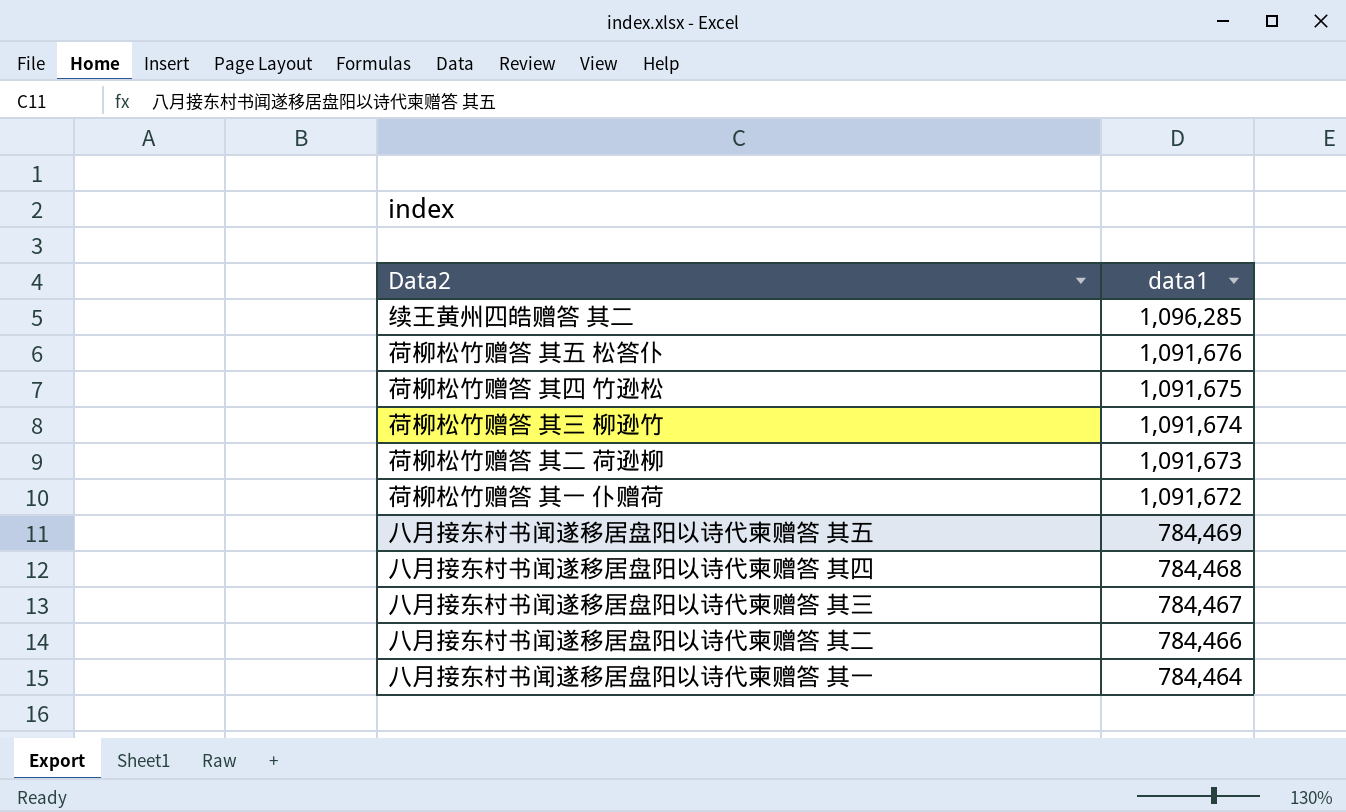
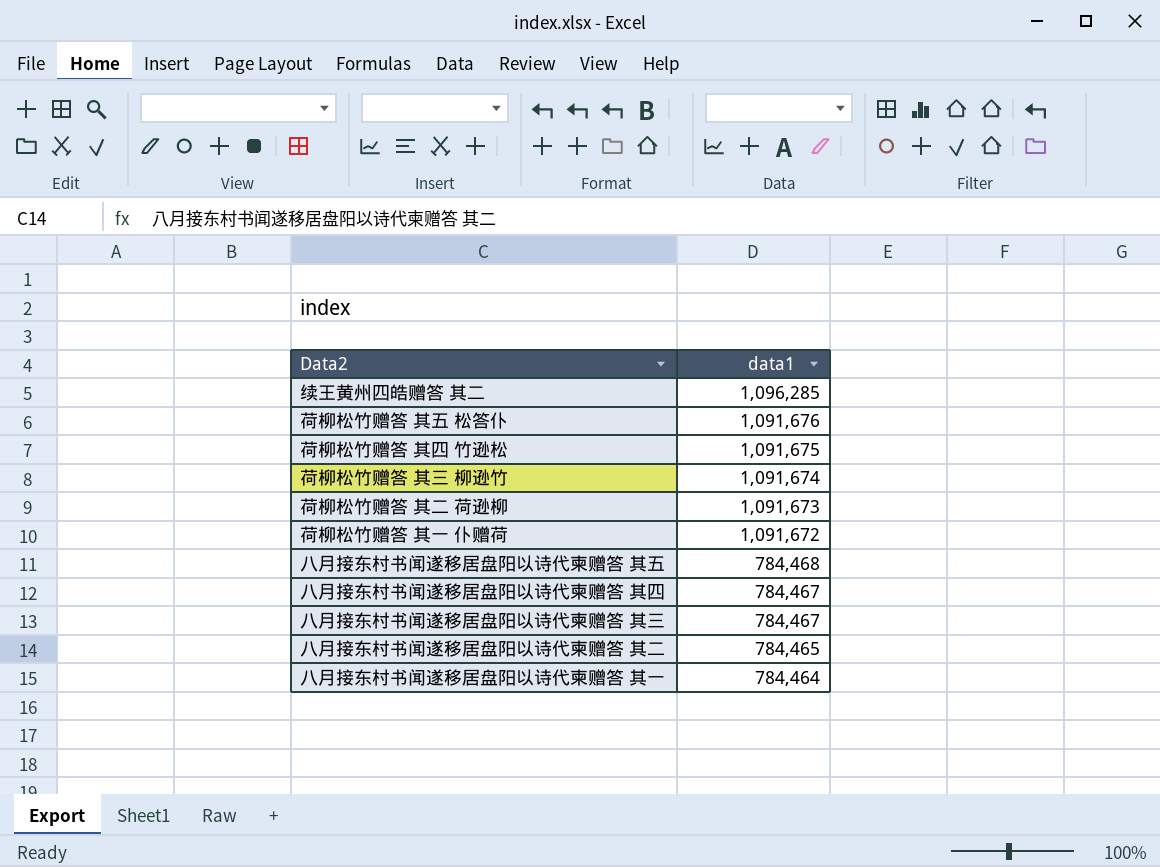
八月接东村书闻遂移居盘阳以诗代柬赠答 其五 | data1: 784,469 -> 784,468
八月接东村书闻遂移居盘阳以诗代柬赠答 其四 | data1: 784,468 -> 784,467
八月接东村书闻遂移居盘阳以诗代柬赠答 其二 | data1: 784,466 -> 784,465

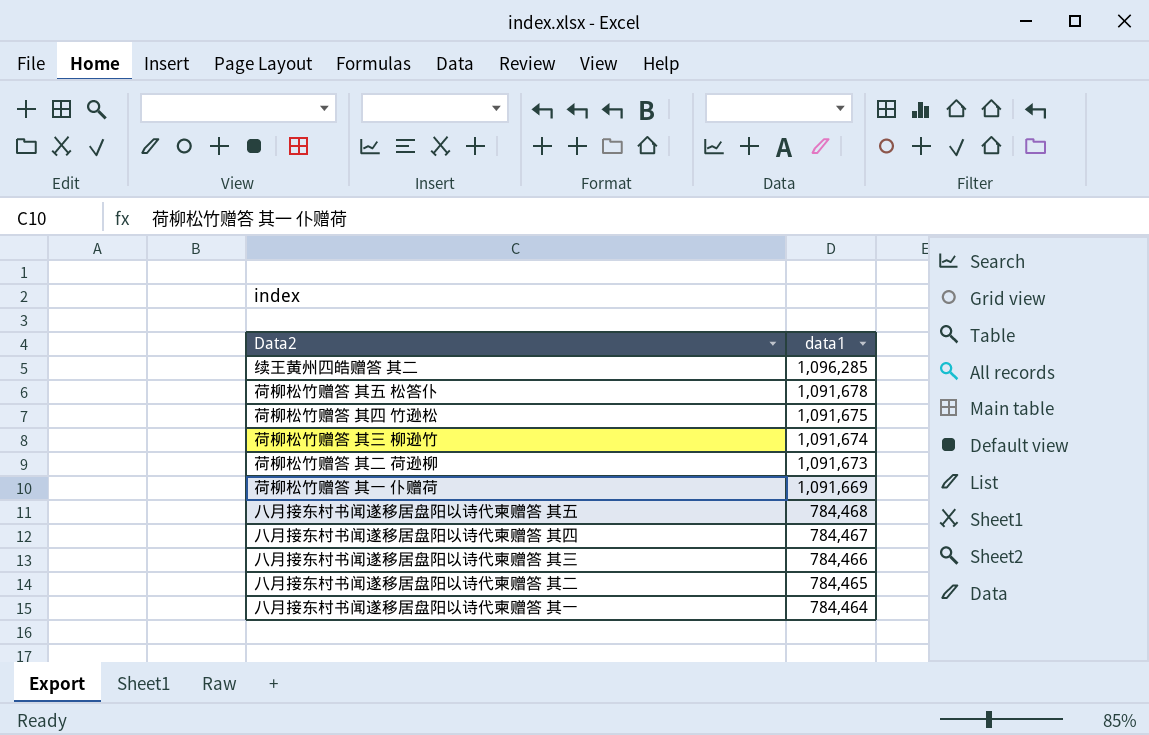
荷柳松竹赠答 其五 松答仆 | data1: 1,091,676 -> 1,091,678
荷柳松竹赠答 其一 仆赠荷 | data1: 1,091,672 -> 1,091,669
八月接东村书闻遂移居盘阳以诗代柬赠答 其三 | data1: 784,467 -> 784,466

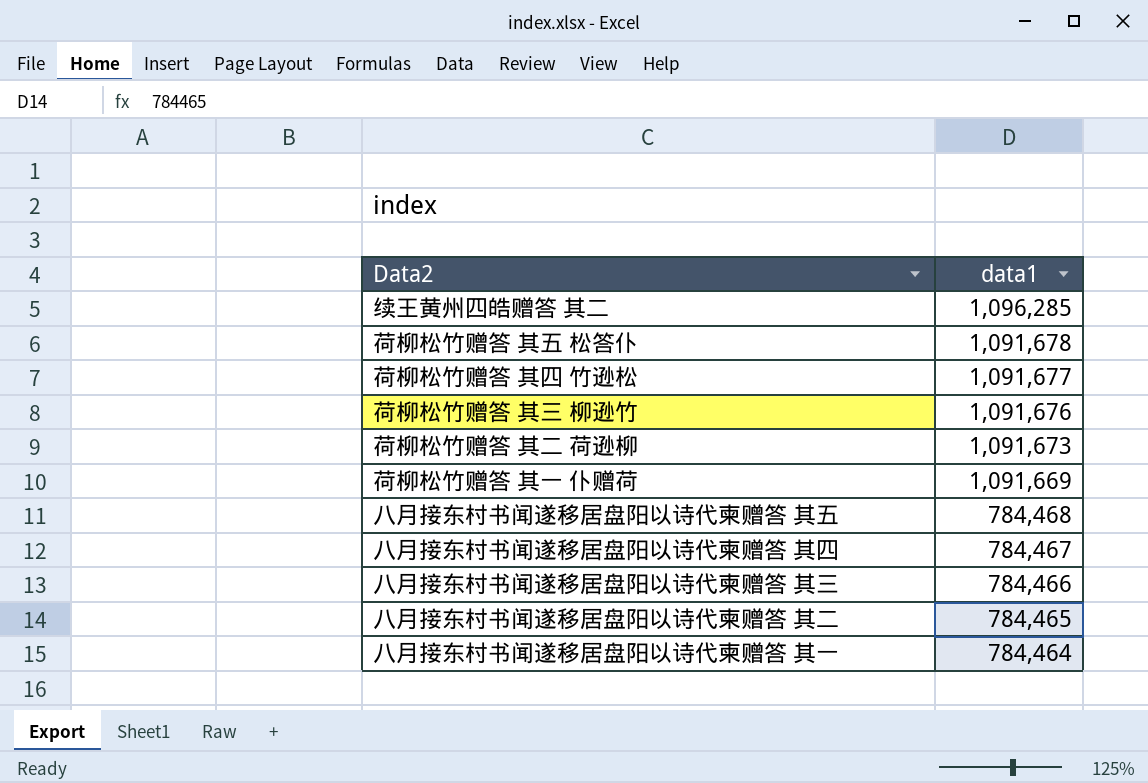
荷柳松竹赠答 其四 竹逊松 | data1: 1,091,675 -> 1,091,677
荷柳松竹赠答 其三 柳逊竹 | data1: 1,091,674 -> 1,091,676

